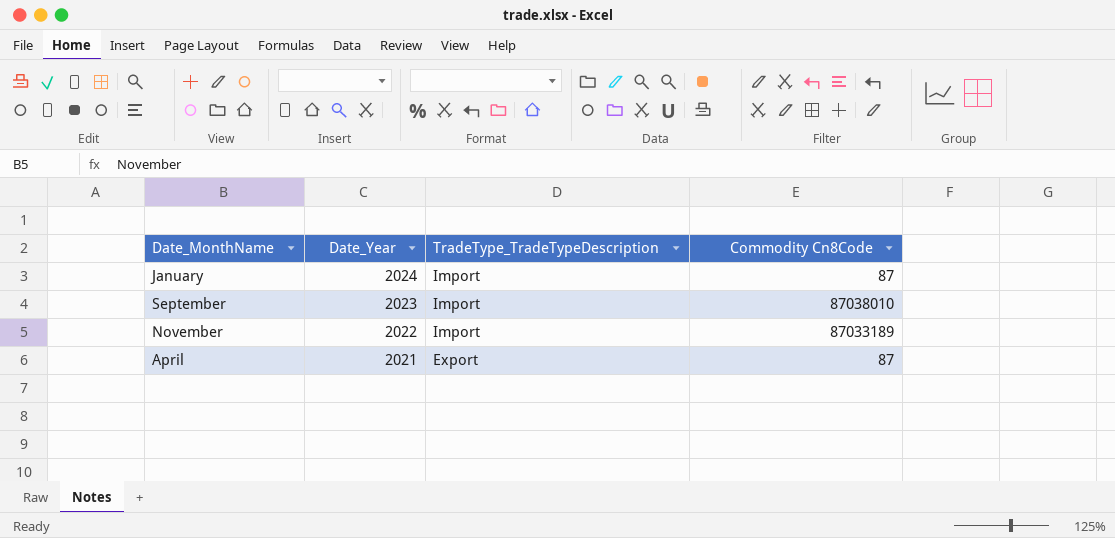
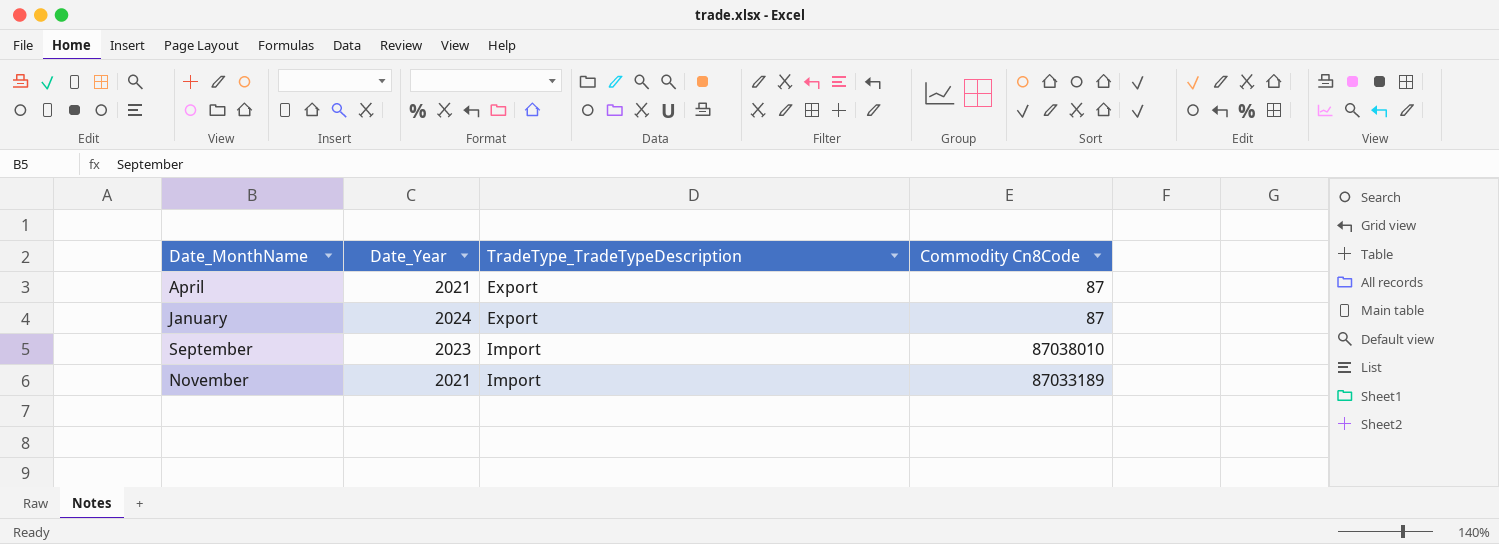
row order: Date_Year descending -> TradeType_TradeTypeDescription ascending
January | TradeType_TradeTypeDescription: Import -> Export
November | Date_Year: 2022 -> 2021

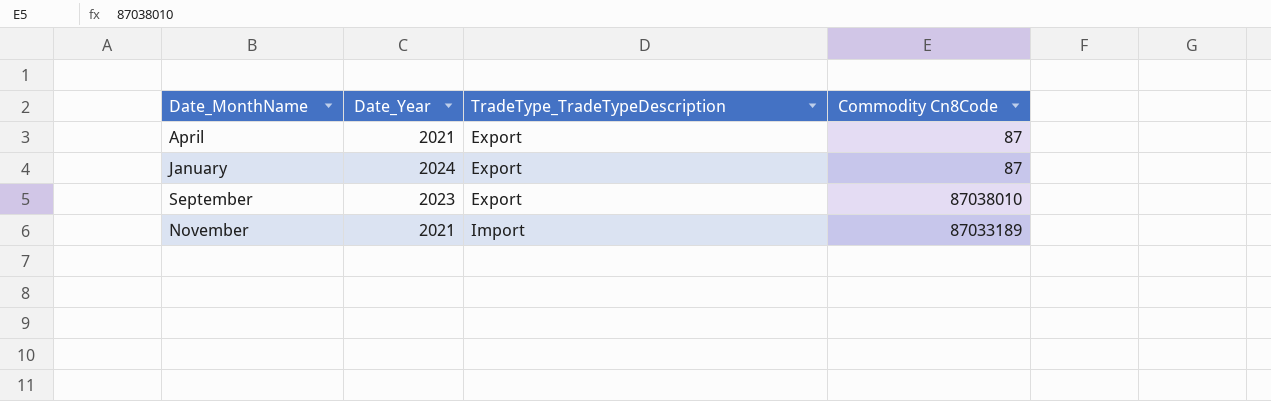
September | TradeType_TradeTypeDescription: Import -> Export

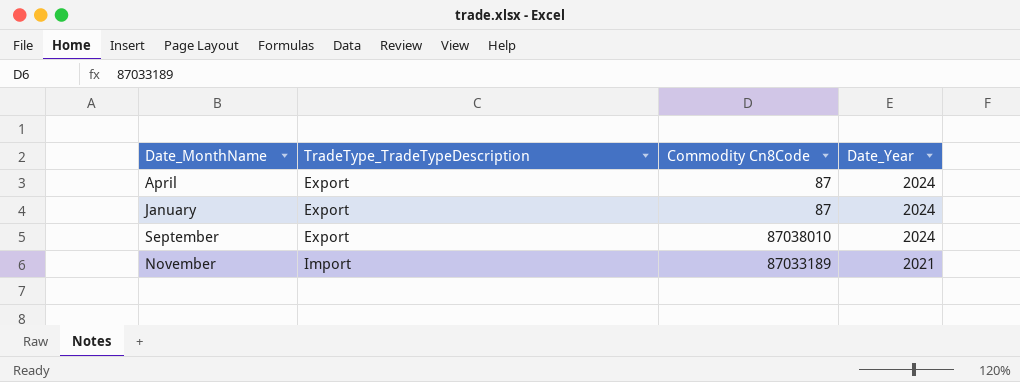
column Date_Year | position: 2 -> 4
April | Date_Year: 2021 -> 2024
September | Date_Year: 2023 -> 2024

